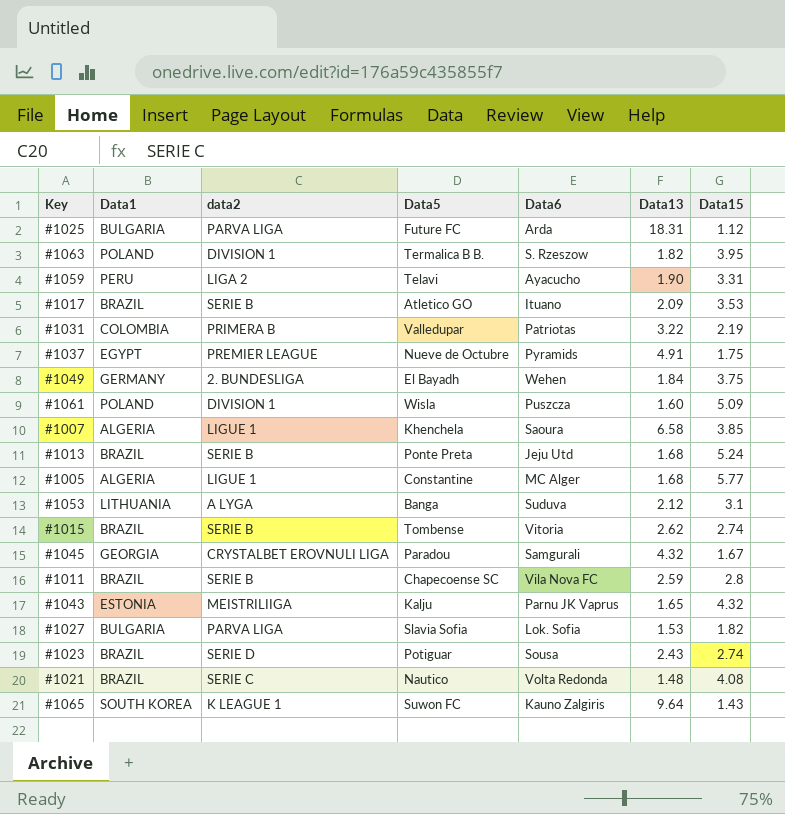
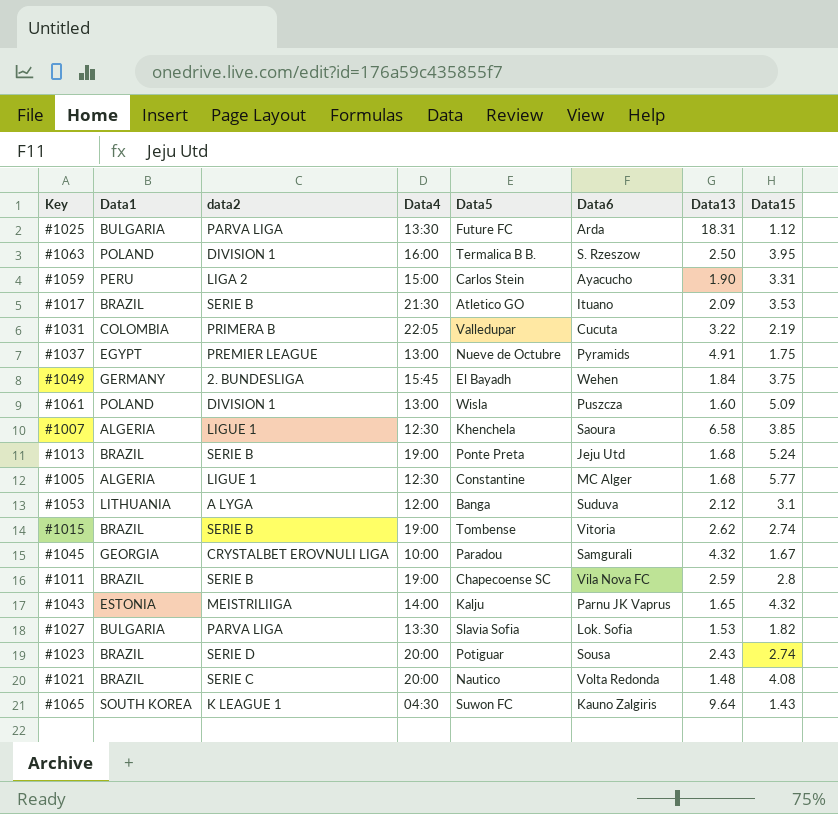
column Data4 | position: none -> 4
#1063 | Data13: 1.82 -> 2.50
#1059 | Data5: Telavi -> Carlos Stein
#1031 | Data6: Patriotas -> Cucuta

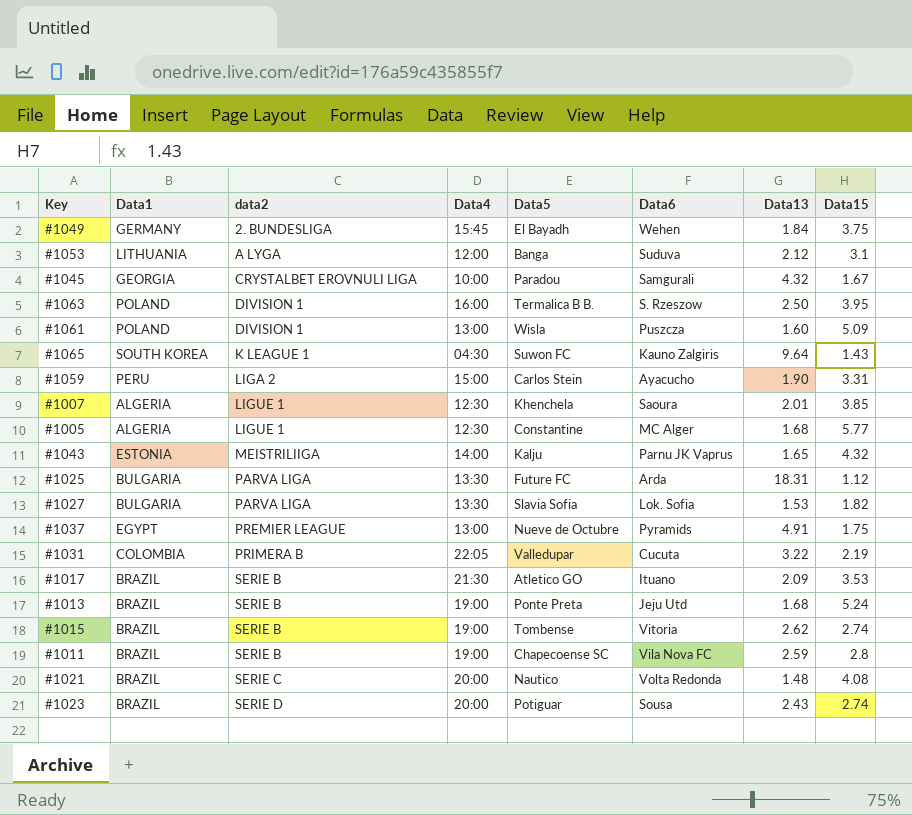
row order: none -> data2 ascending
#1007 | Data13: 6.58 -> 2.01

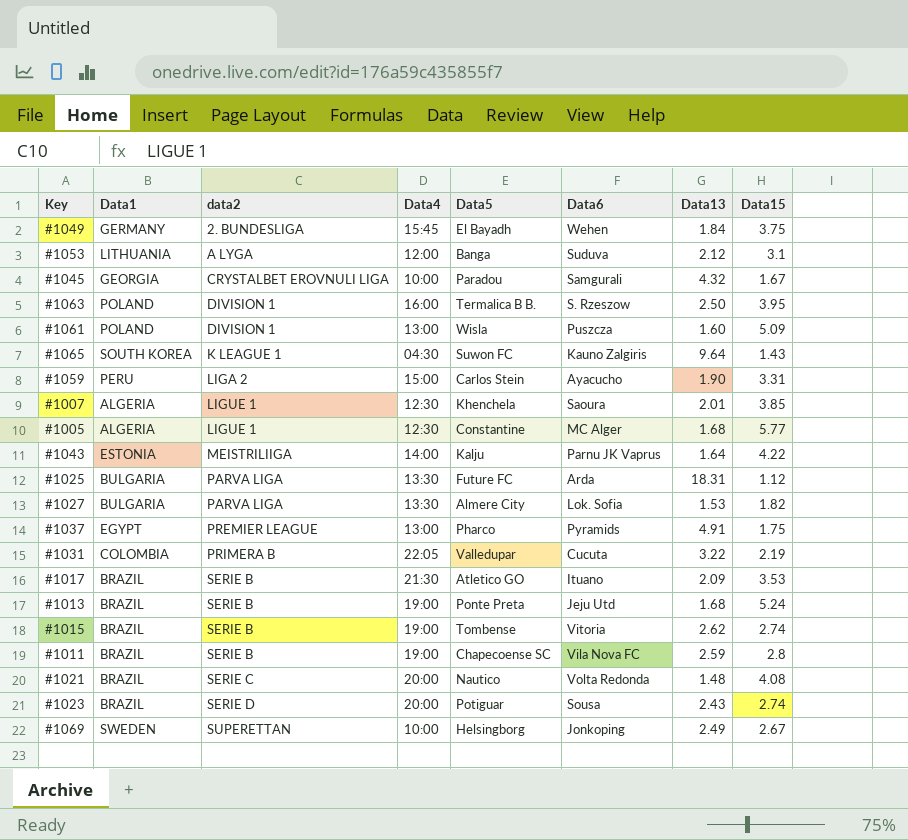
#1043 | Data13: 1.65 -> 1.64
#1043 | Data15: 4.32 -> 4.22
#1027 | Data5: Slavia Sofia -> Almere City
#1037 | Data5: Nueve de Octubre -> Pharco
row #1069: none -> SWEDEN | SUPERETTAN | 10:00 | Helsingborg | Jonkoping | 2.49 | 2.67

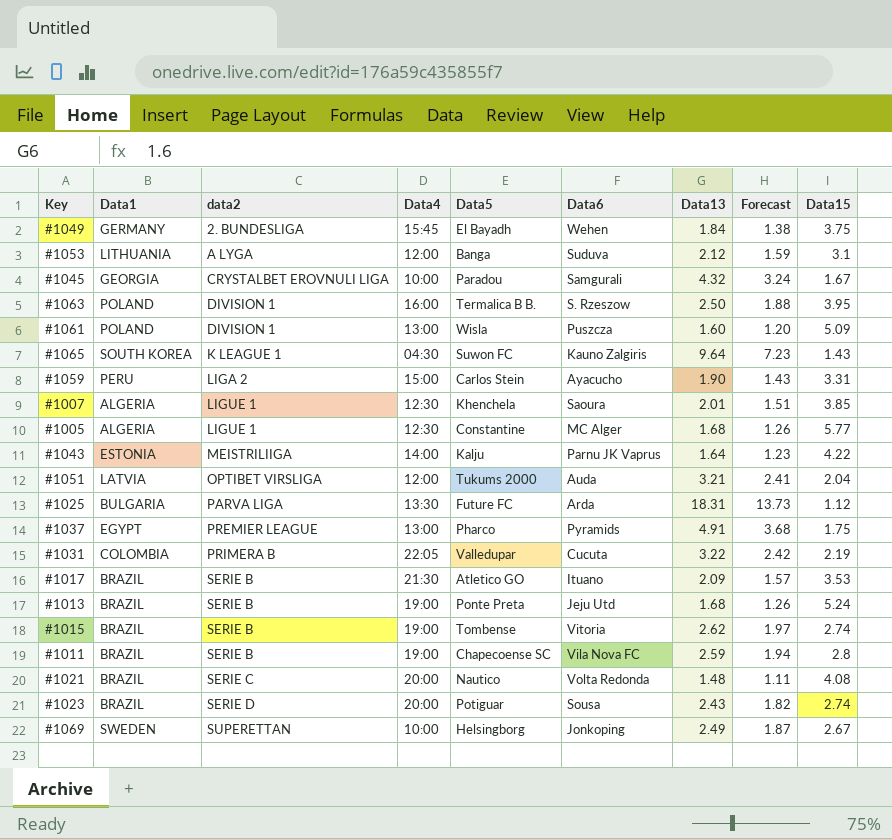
column Forecast | formula: none -> [Data13] * 0.75
row #1027: BULGARIA | PARVA LIGA | 13:30 | Almere City | Lok. Sofia | 1.53 | 1.82 -> none
row #1051: none -> LATVIA | OPTIBET VIRSLIGA | 12:00 | Tukums 2000 | Auda | 3.21 | 2.41 | 2.04

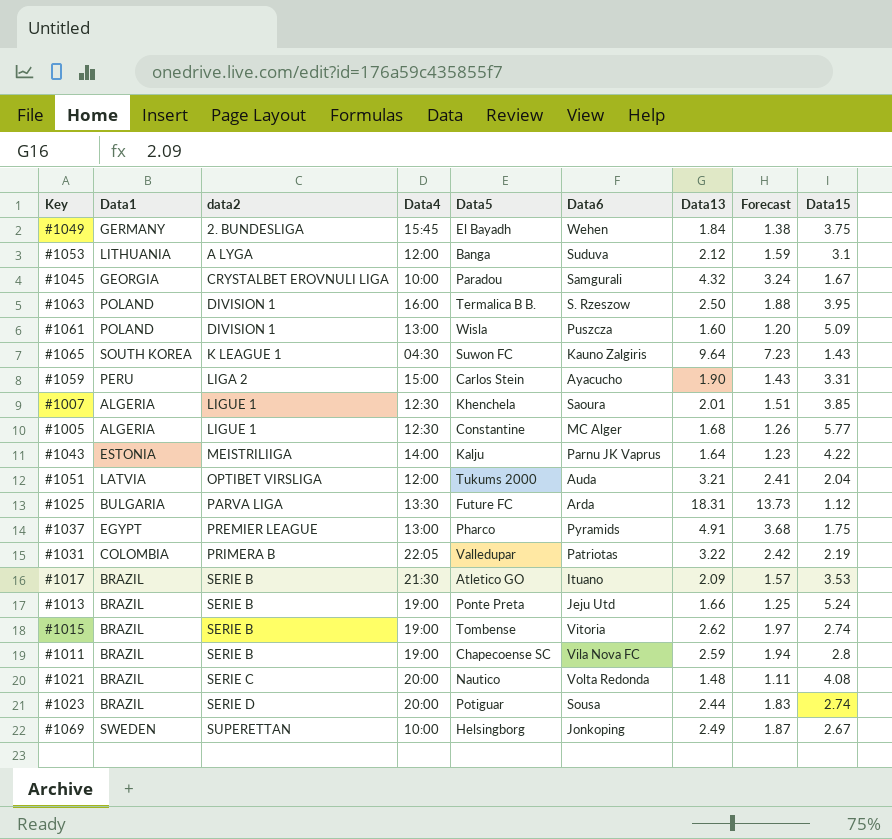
#1031 | Data6: Cucuta -> Patriotas
#1013 | Data13: 1.68 -> 1.66
#1013 | Forecast: 1.26 -> 1.25
#1023 | Data13: 2.43 -> 2.44
#1023 | Forecast: 1.82 -> 1.83

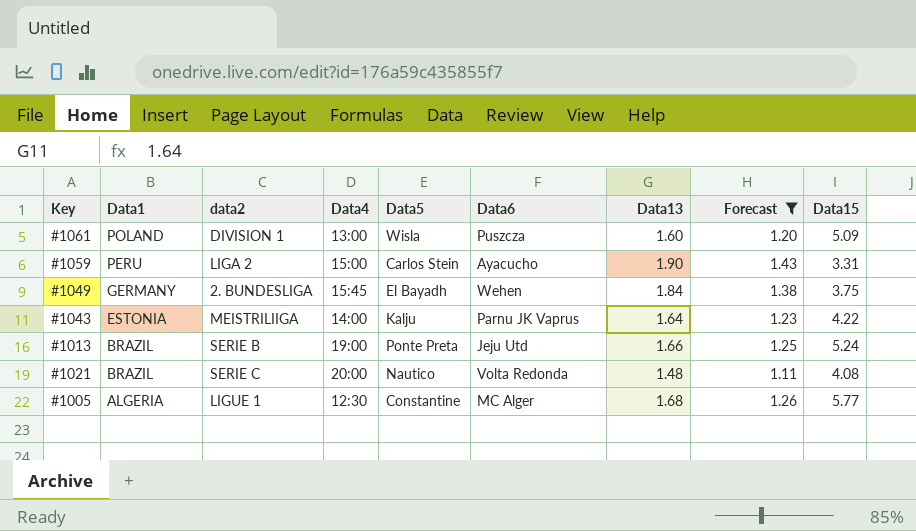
filter: none -> Forecast <= 1.43
row order: data2 ascending -> Data1 descending

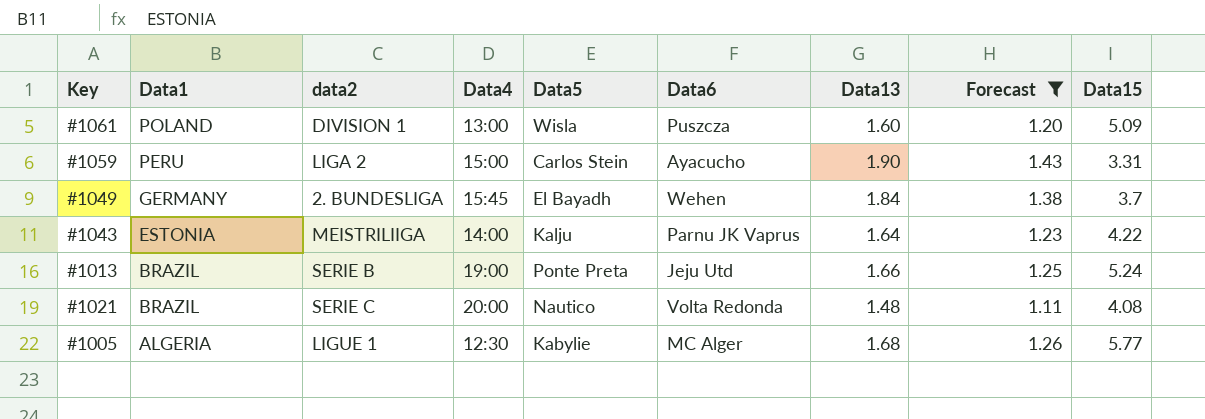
#1049 | Data15: 3.75 -> 3.7
#1005 | Data5: Constantine -> Kabylie

